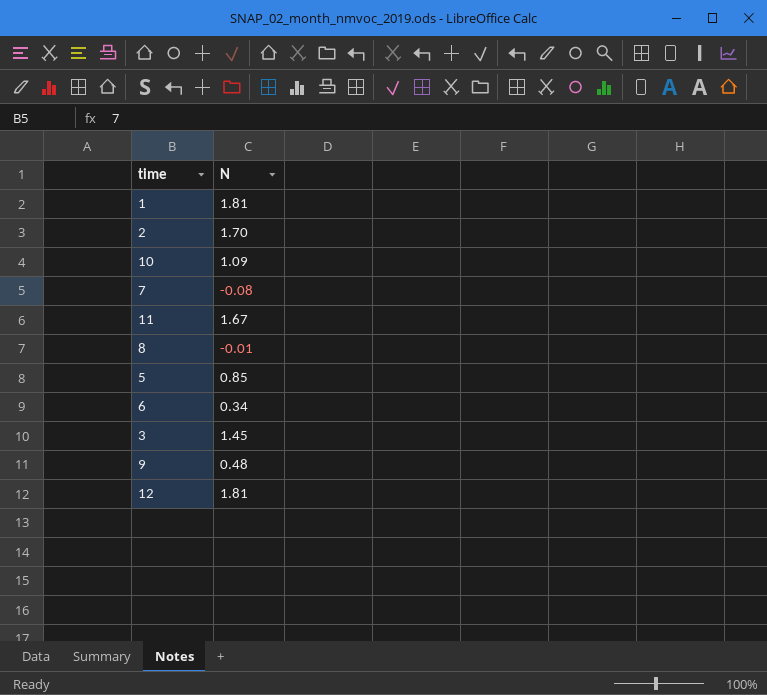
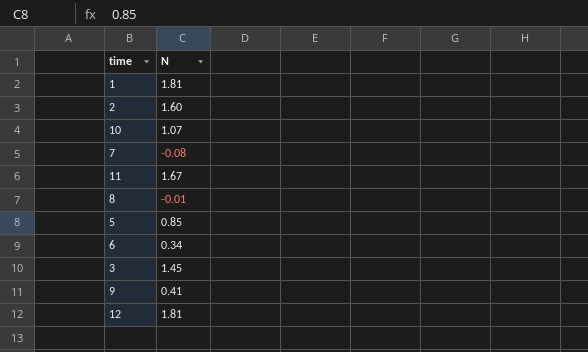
2 | N: 1.70 -> 1.60
10 | N: 1.09 -> 1.07
9 | N: 0.48 -> 0.41

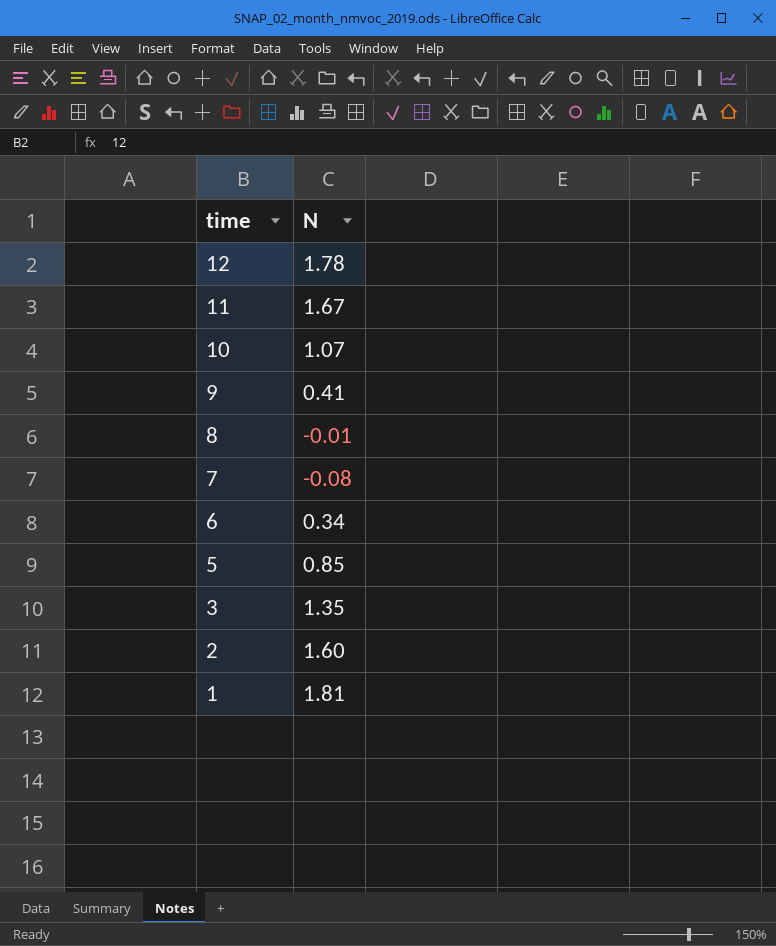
row order: none -> time descending
12 | N: 1.81 -> 1.78
3 | N: 1.45 -> 1.35

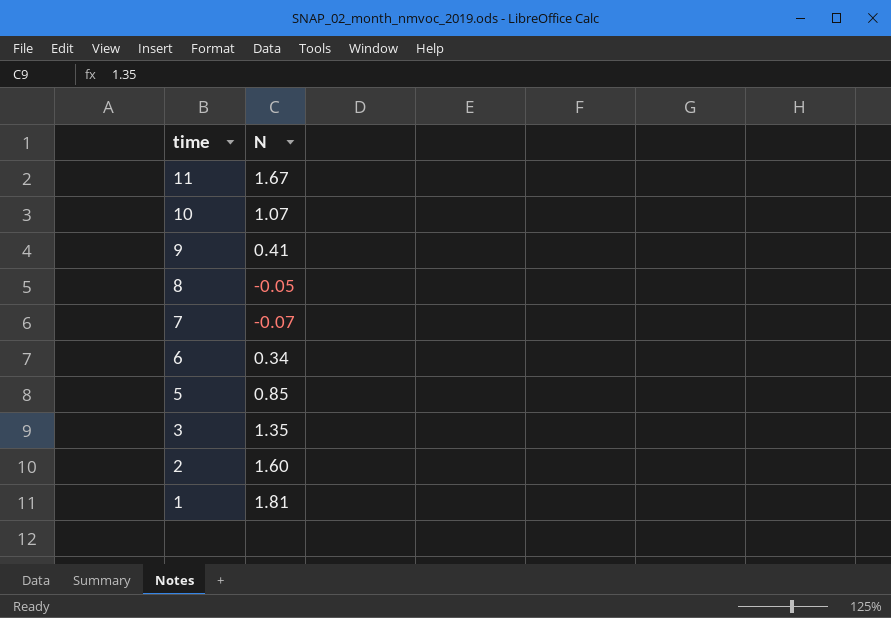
row 12: 1.78 -> none
8 | N: -0.01 -> -0.05
7 | N: -0.08 -> -0.07

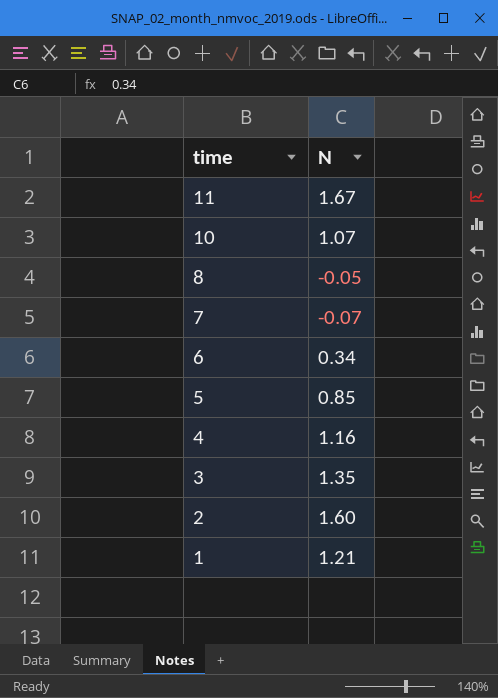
row 9: 0.41 -> none
row 4: none -> 1.16
1 | N: 1.81 -> 1.21

